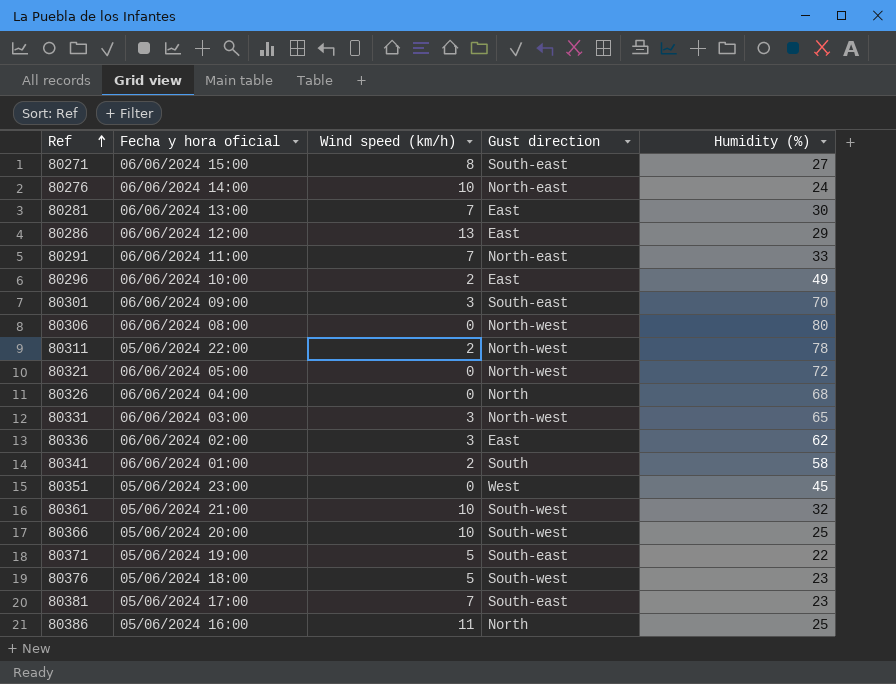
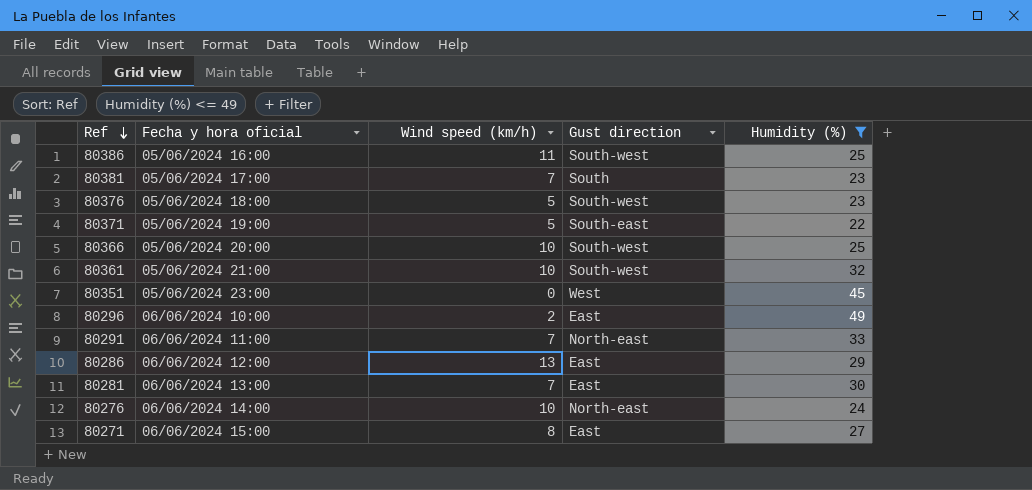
filter: none -> Humidity (%) <= 49
row order: Ref ascending -> Ref descending
80386 | Gust direction: North -> South-west
80381 | Gust direction: South-east -> South
80271 | Gust direction: South-east -> East

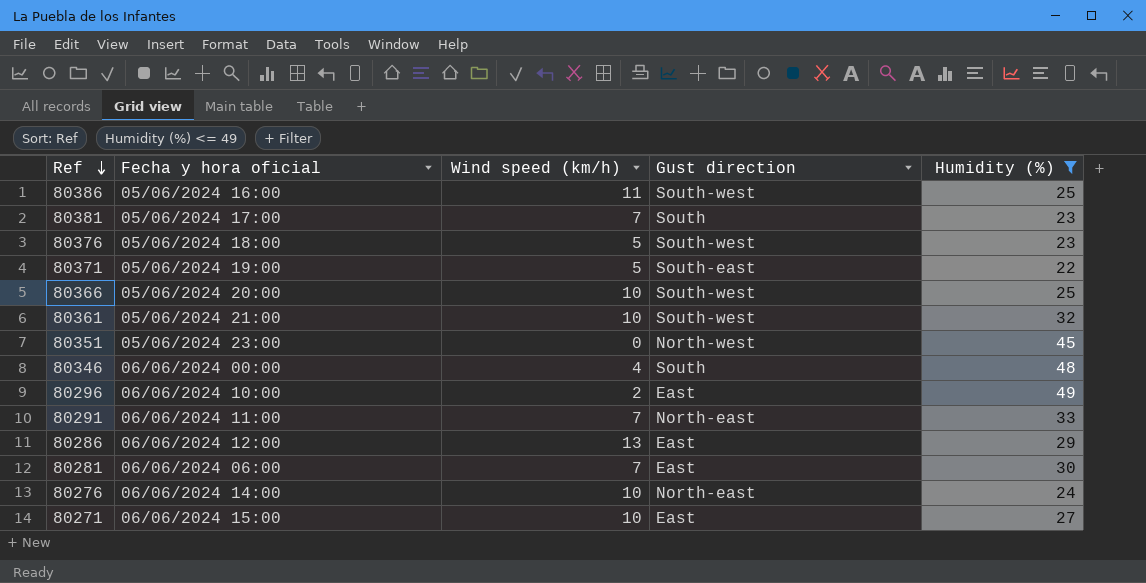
80351 | Gust direction: West -> North-west
row 80346: none -> 06/06/2024 00:00 | 4 | South | 48
80281 | Fecha y hora oficial: 06/06/2024 13:00 -> 06/06/2024 06:00
80271 | Wind speed (km/h): 8 -> 10

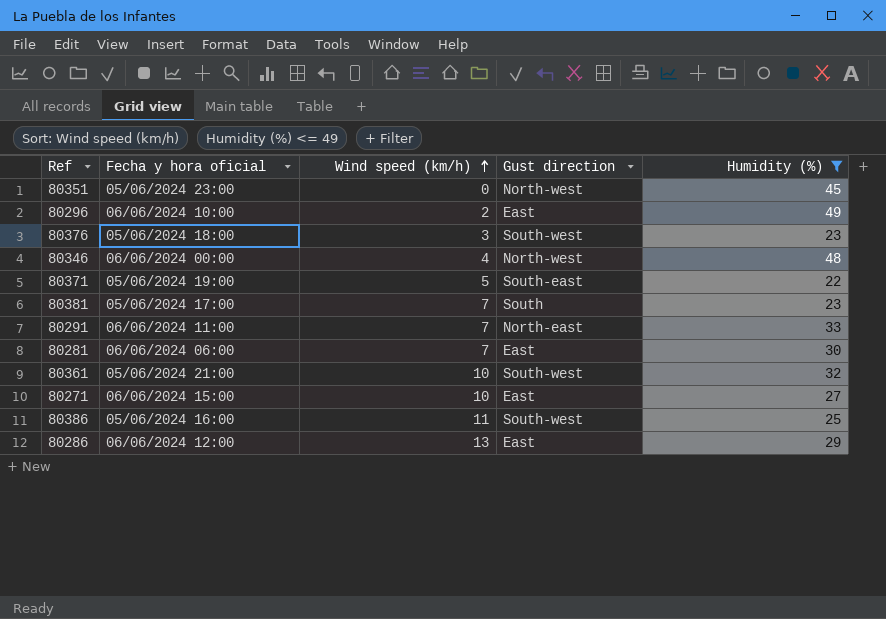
row order: Ref descending -> Wind speed (km/h) ascending
row 80366: 05/06/2024 20:00 | 10 | South-west | 25 -> none
row 80276: 06/06/2024 14:00 | 10 | North-east | 24 -> none
80376 | Wind speed (km/h): 5 -> 3
80346 | Gust direction: South -> North-west

